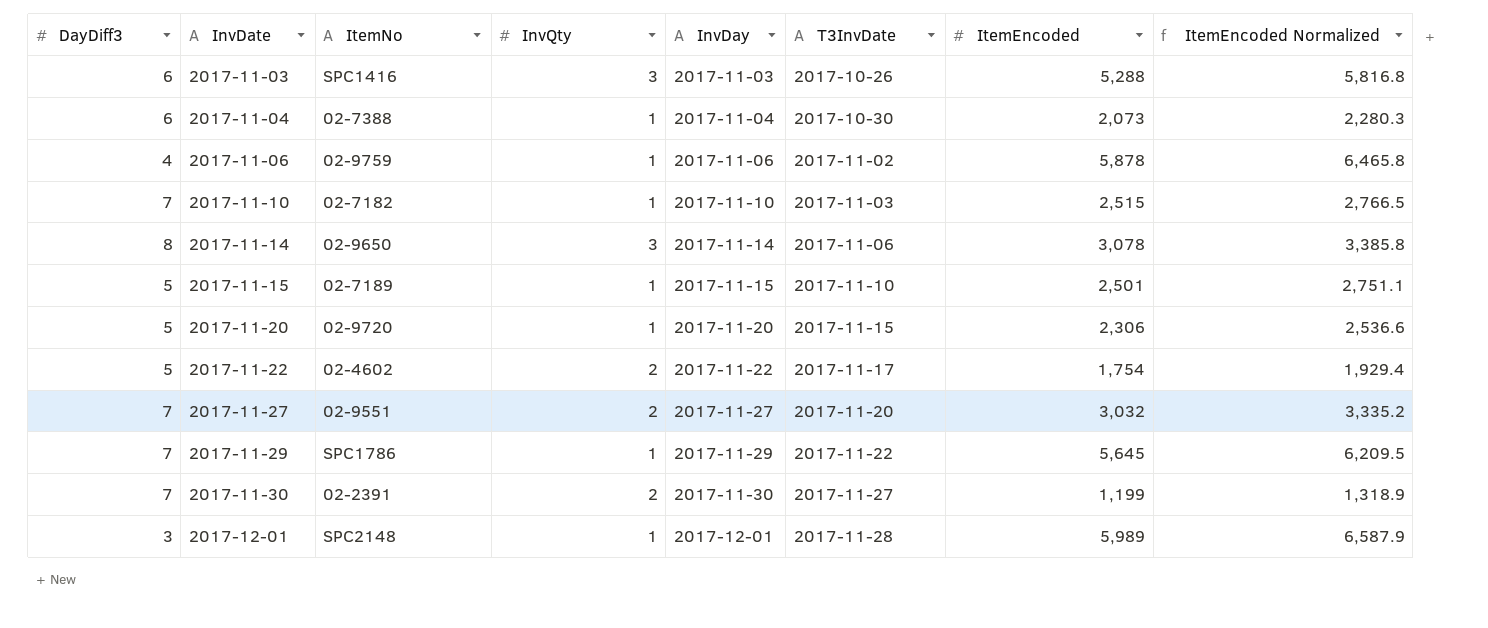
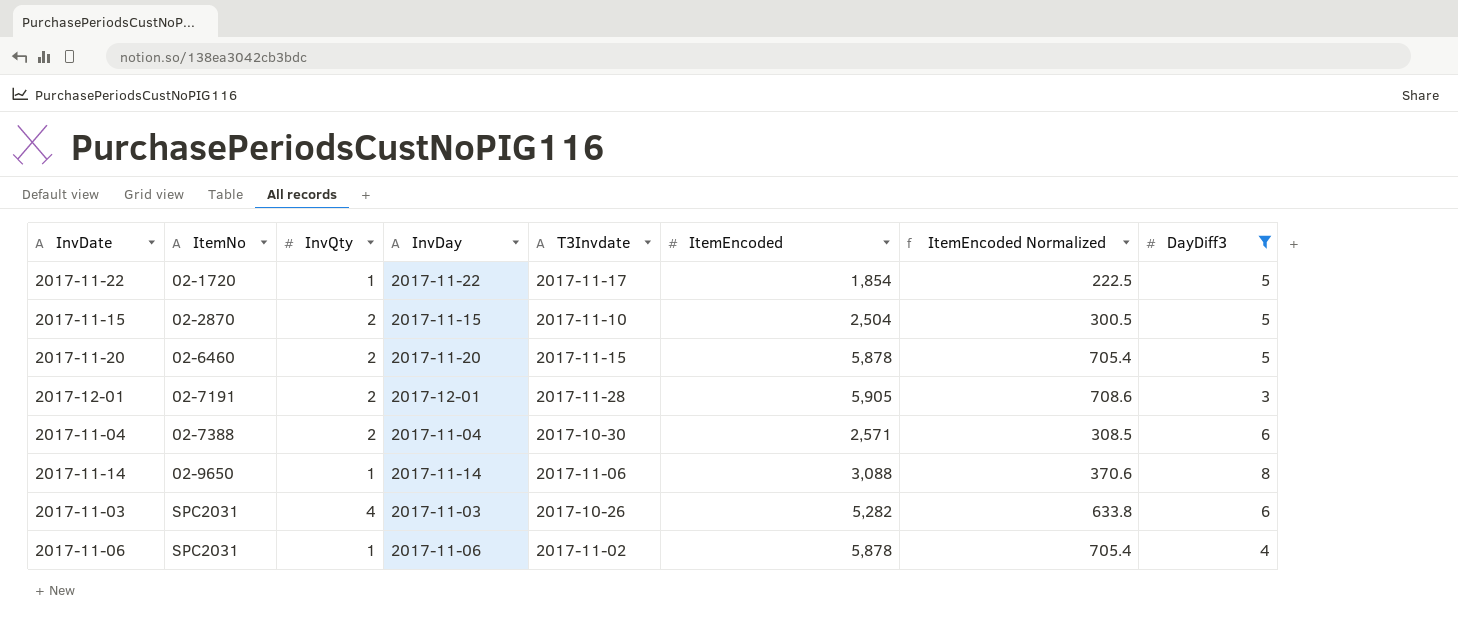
filter: none -> DayDiff3 != 7
row order: InvDate ascending -> ItemNo ascending
column name: T3InvDate -> T3Invdate
column ItemEncoded Normalized | formula: [ItemEncoded] * 1.1 -> [ItemEncoded] * 0.12
column DayDiff3 | position: 1 -> 8
2017-11-22 | ItemNo: 02-4602 -> 02-1720
2017-11-22 | InvQty: 2 -> 1
2017-11-22 | ItemEncoded: 1,754 -> 1,854
2017-11-15 | ItemNo: 02-7189 -> 02-2870
2017-11-15 | InvQty: 1 -> 2
2017-11-15 | ItemEncoded: 2,501 -> 2,504
2017-11-20 | ItemNo: 02-9720 -> 02-6460
2017-11-20 | InvQty: 1 -> 2
2017-11-20 | ItemEncoded: 2,306 -> 5,878
2017-12-01 | ItemNo: SPC2148 -> 02-7191
2017-12-01 | InvQty: 1 -> 2
2017-12-01 | ItemEncoded: 5,989 -> 5,905
2017-11-04 | InvQty: 1 -> 2
2017-11-04 | ItemEncoded: 2,073 -> 2,571
2017-11-14 | InvQty: 3 -> 1
2017-11-14 | ItemEncoded: 3,078 -> 3,088
2017-11-03 | ItemNo: SPC1416 -> SPC2031
2017-11-03 | InvQty: 3 -> 4
2017-11-03 | ItemEncoded: 5,288 -> 5,282
2017-11-06 | ItemNo: 02-9759 -> SPC2031

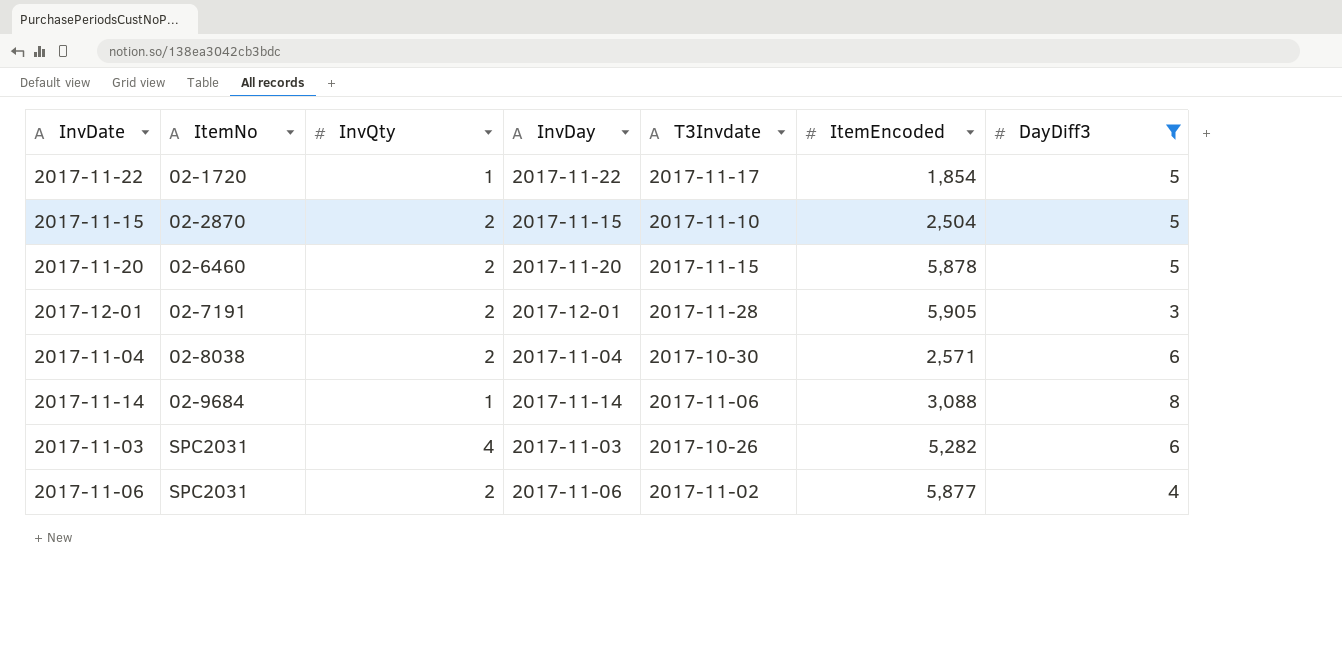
column ItemEncoded Normalized | formula: [ItemEncoded] * 0.12 -> none
2017-11-04 | ItemNo: 02-7388 -> 02-8038
2017-11-14 | ItemNo: 02-9650 -> 02-9684
2017-11-06 | InvQty: 1 -> 2
2017-11-06 | ItemEncoded: 5,878 -> 5,877

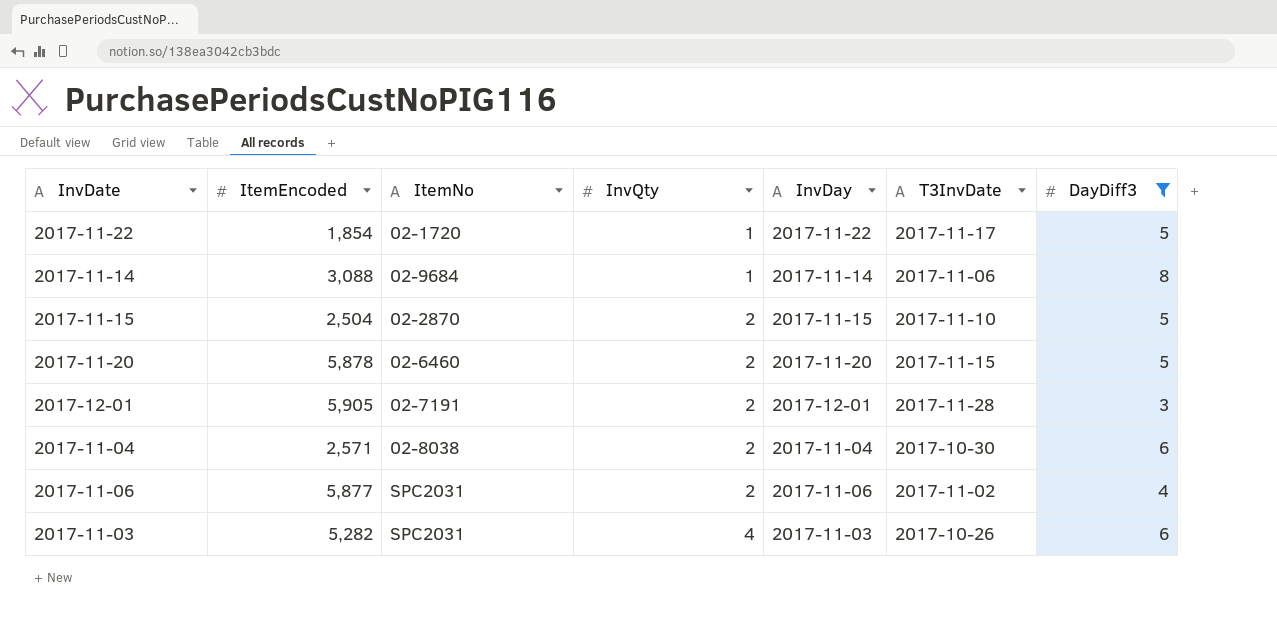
row order: ItemNo ascending -> InvQty ascending
column ItemEncoded | position: 6 -> 2
column name: T3Invdate -> T3InvDate

